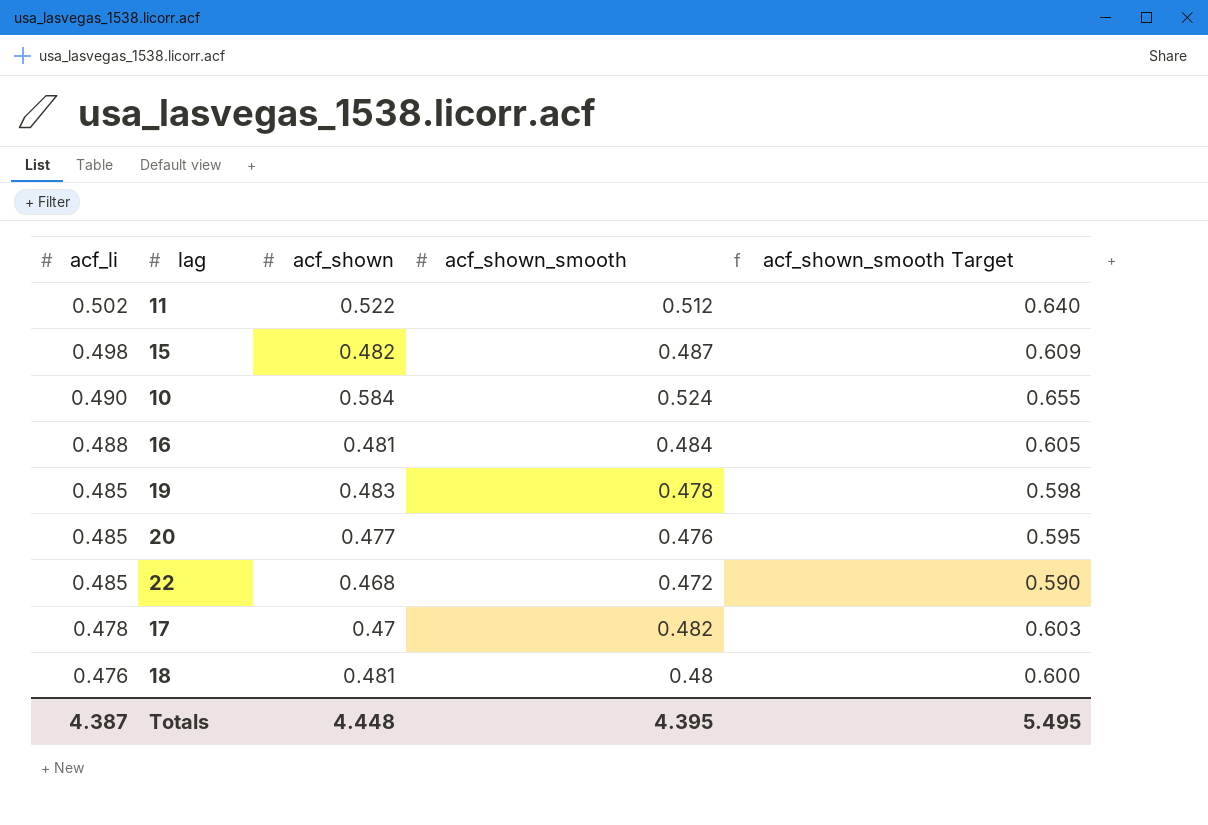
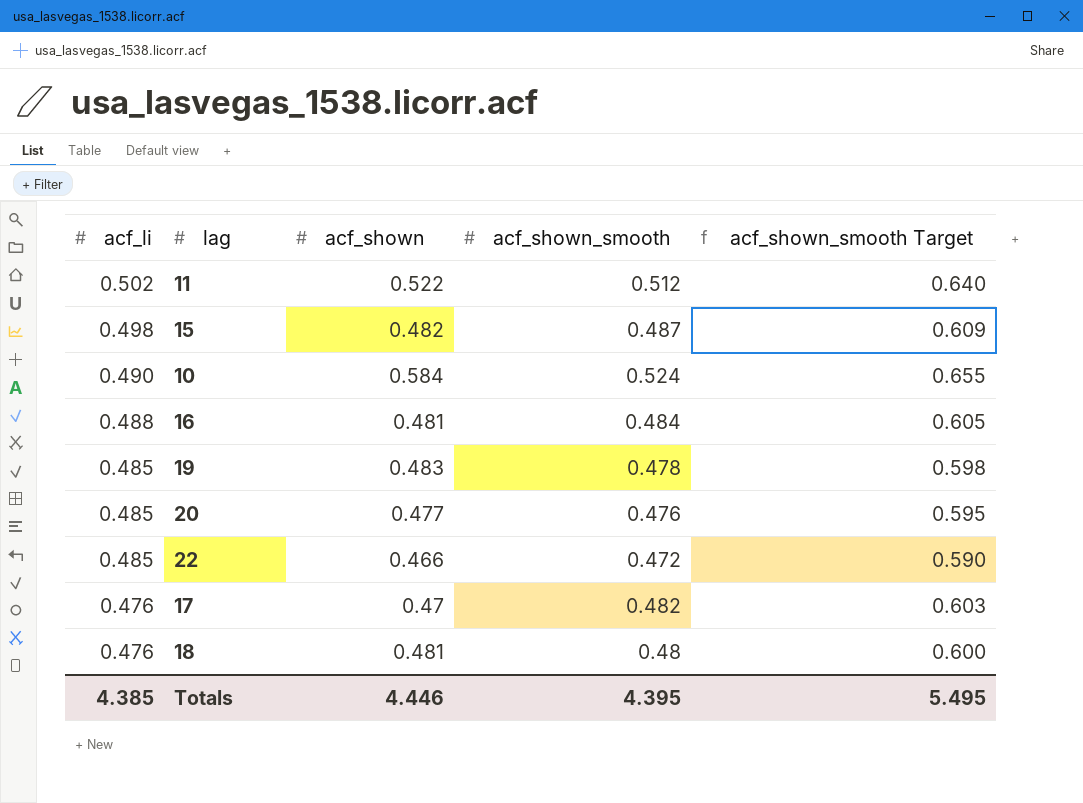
22 | acf_shown: 0.468 -> 0.466
17 | acf_li: 0.478 -> 0.476
Totals | acf_li: 4.387 -> 4.385
Totals | acf_shown: 4.448 -> 4.446

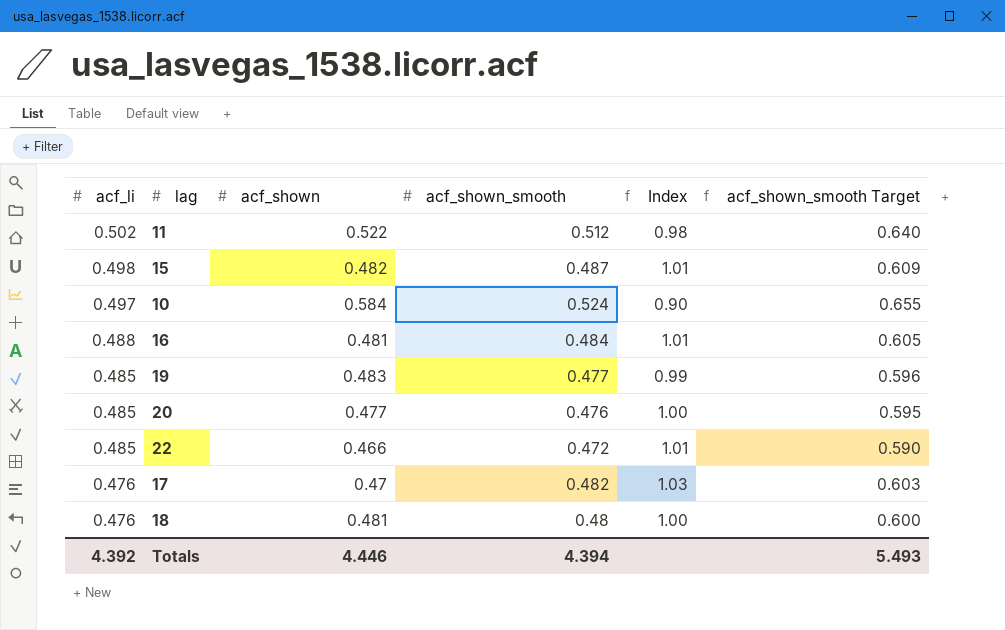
column Index | formula: none -> [acf_shown_smooth] / [acf_shown]
10 | acf_li: 0.490 -> 0.497
19 | acf_shown_smooth: 0.478 -> 0.477
19 | acf_shown_smooth Target: 0.598 -> 0.596
Totals | acf_li: 4.385 -> 4.392
Totals | acf_shown_smooth: 4.395 -> 4.394
Totals | acf_shown_smooth Target: 5.495 -> 5.493

